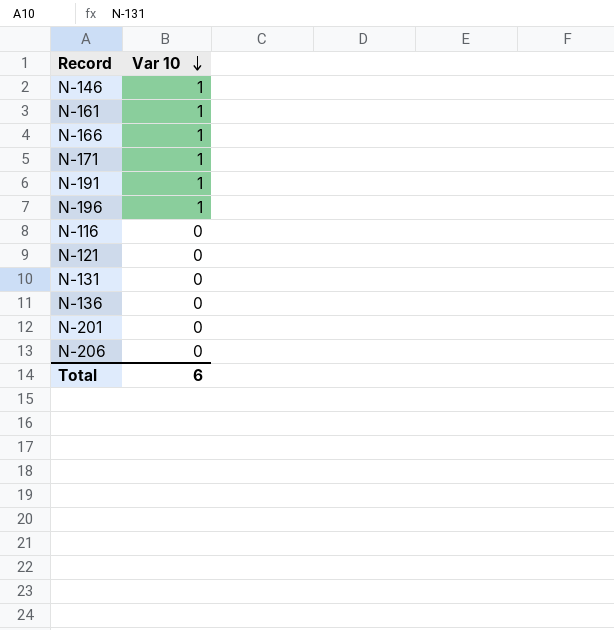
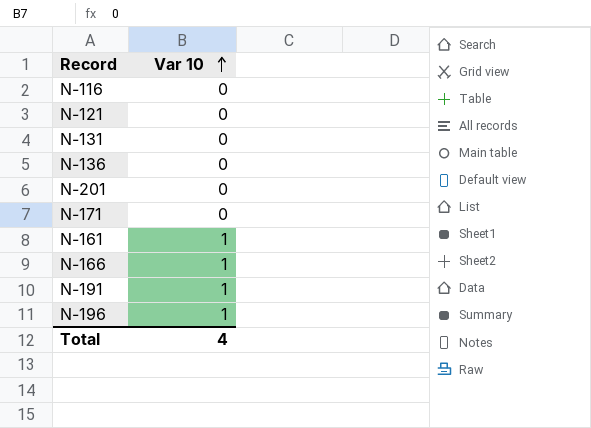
row order: Var 10 descending -> Var 10 ascending
row N-146: 1 -> none
row N-206: 0 -> none
N-171 | Var 10: 1 -> 0
Total | Var 10: 6 -> 4

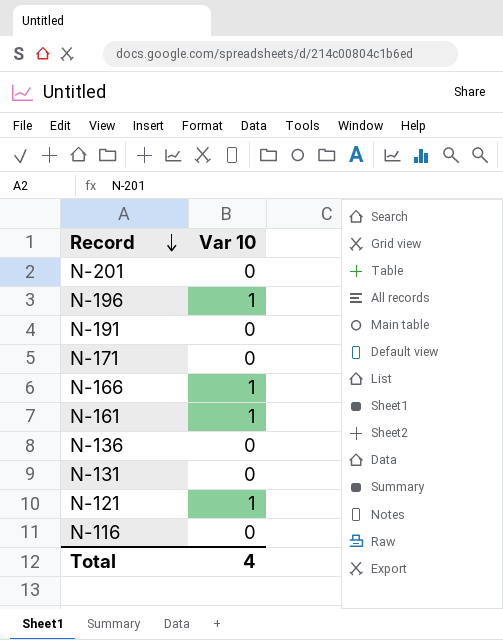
row order: Var 10 ascending -> Record descending
N-191 | Var 10: 1 -> 0
N-121 | Var 10: 0 -> 1

